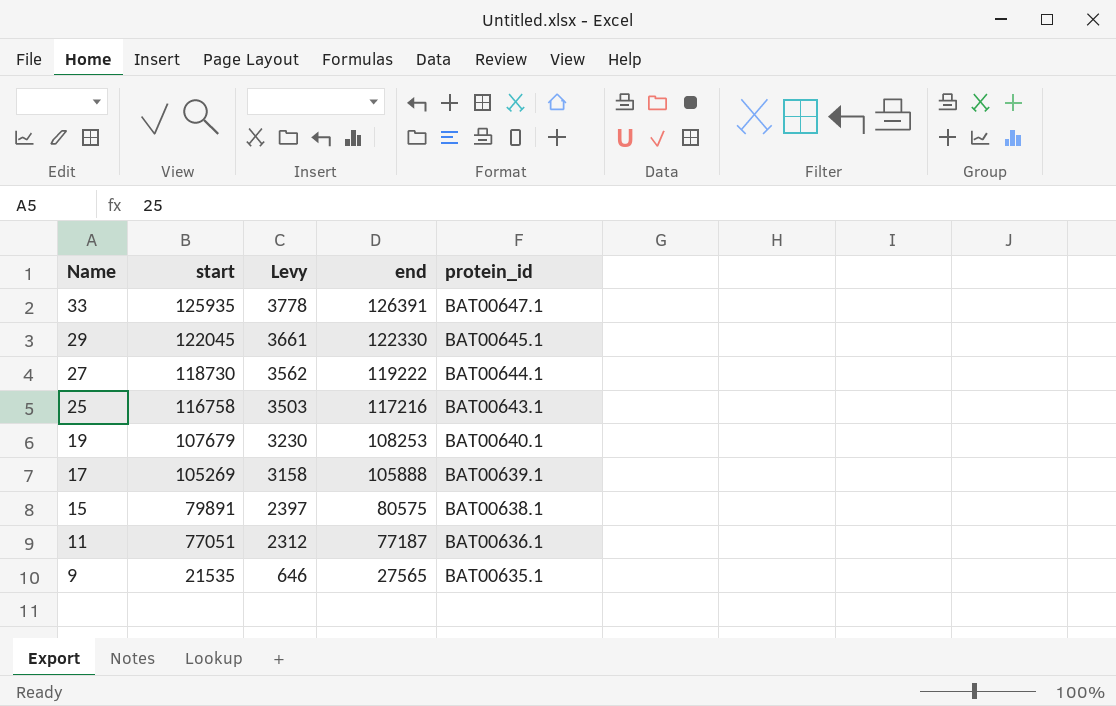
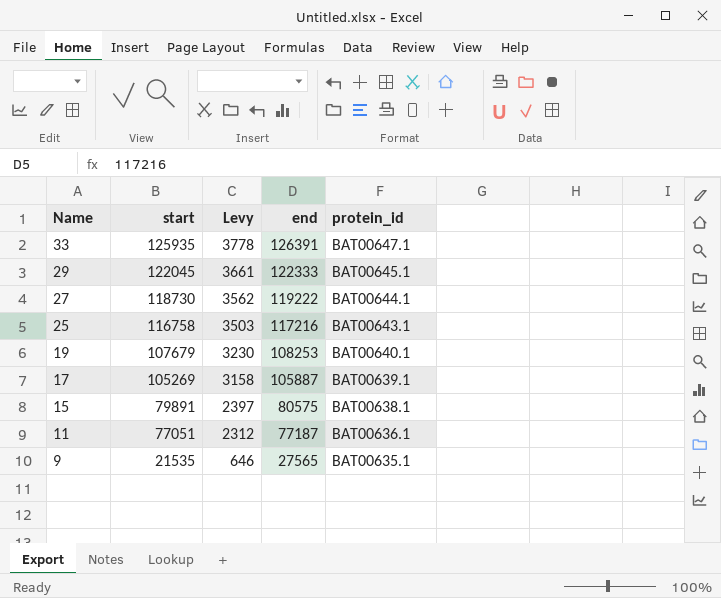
29 | end: 122330 -> 122333
17 | end: 105888 -> 105887

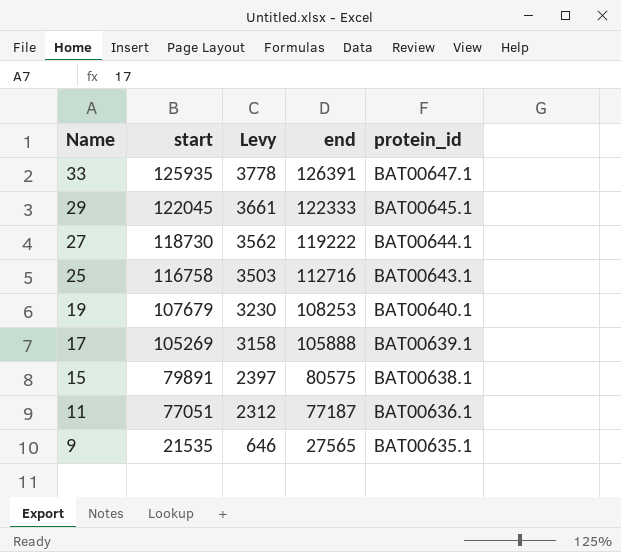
25 | end: 117216 -> 112716
17 | end: 105887 -> 105888

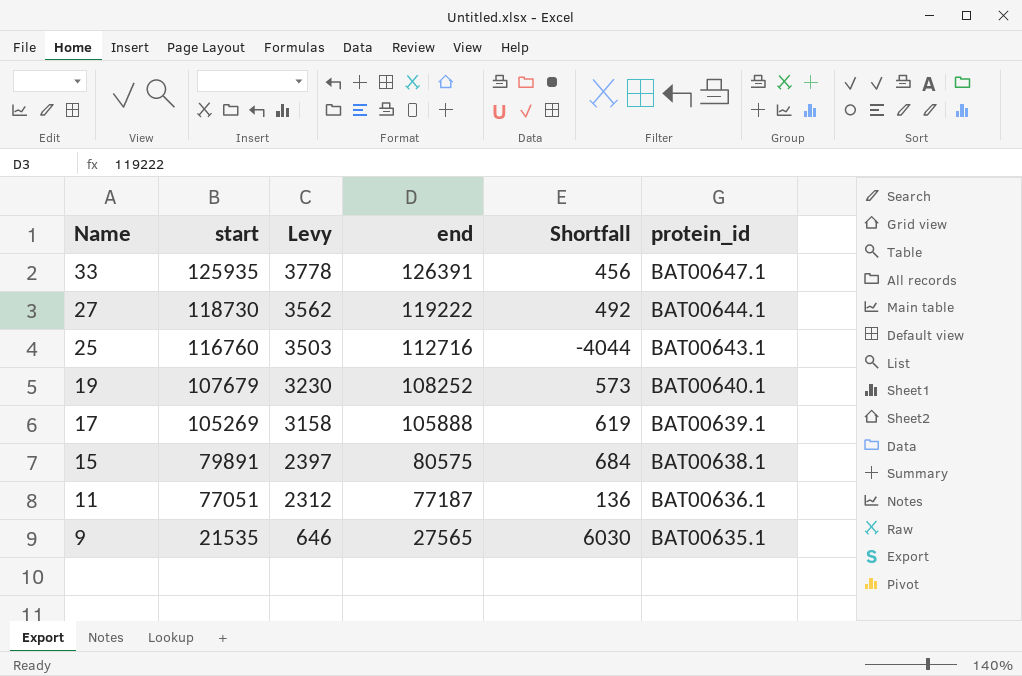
column Shortfall | formula: none -> [end] - [start]
row 29: 122045 | 3661 | 122333 | BAT00645.1 -> none
25 | start: 116758 -> 116760
19 | end: 108253 -> 108252

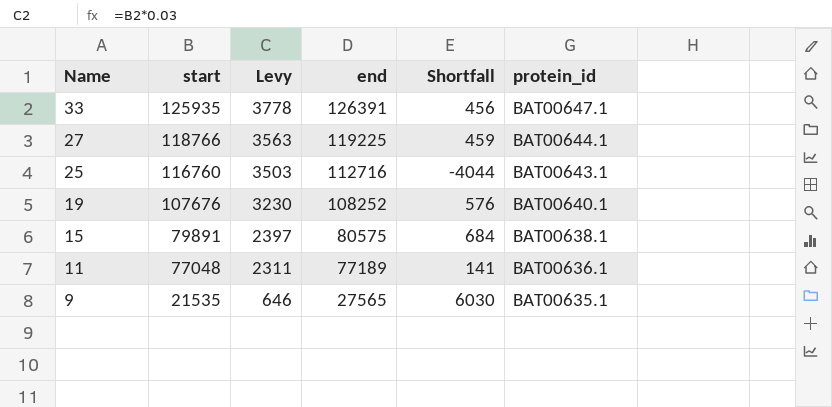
row 17: 105269 | 3158 | 105888 | 619 | BAT00639.1 -> none
27 | start: 118730 -> 118766
27 | Levy: 3562 -> 3563
27 | end: 119222 -> 119225
27 | Shortfall: 492 -> 459
19 | start: 107679 -> 107676
19 | Shortfall: 573 -> 576
11 | start: 77051 -> 77048
11 | Levy: 2312 -> 2311
11 | end: 77187 -> 77189
11 | Shortfall: 136 -> 141

